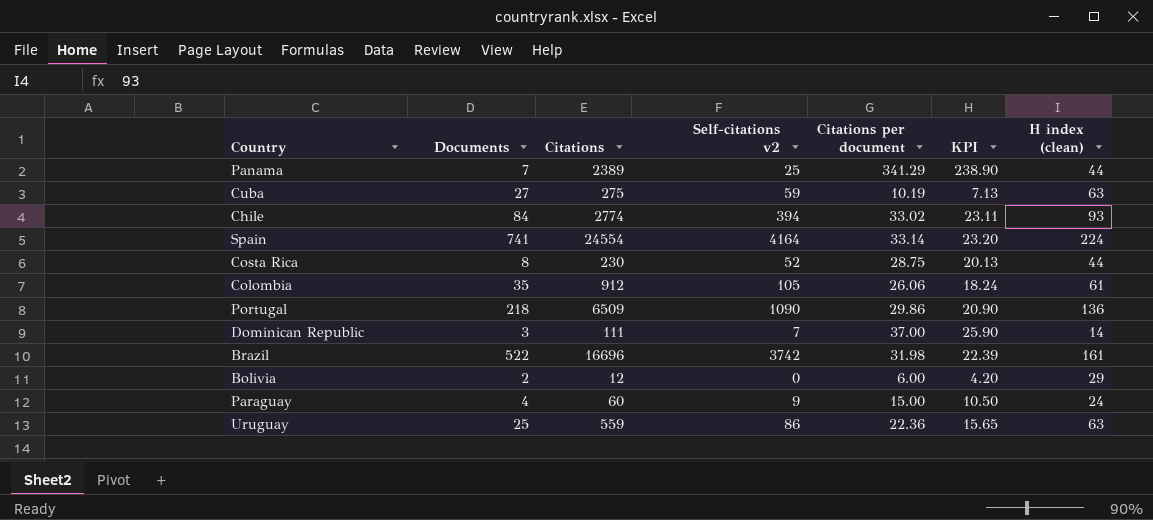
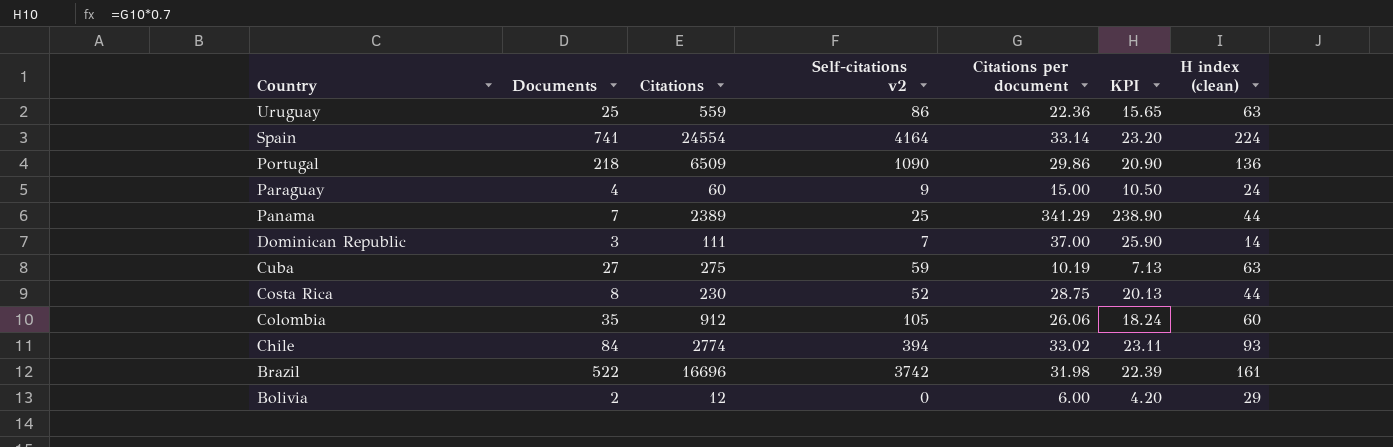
row order: none -> Country descending
Colombia | H index (clean): 61 -> 60

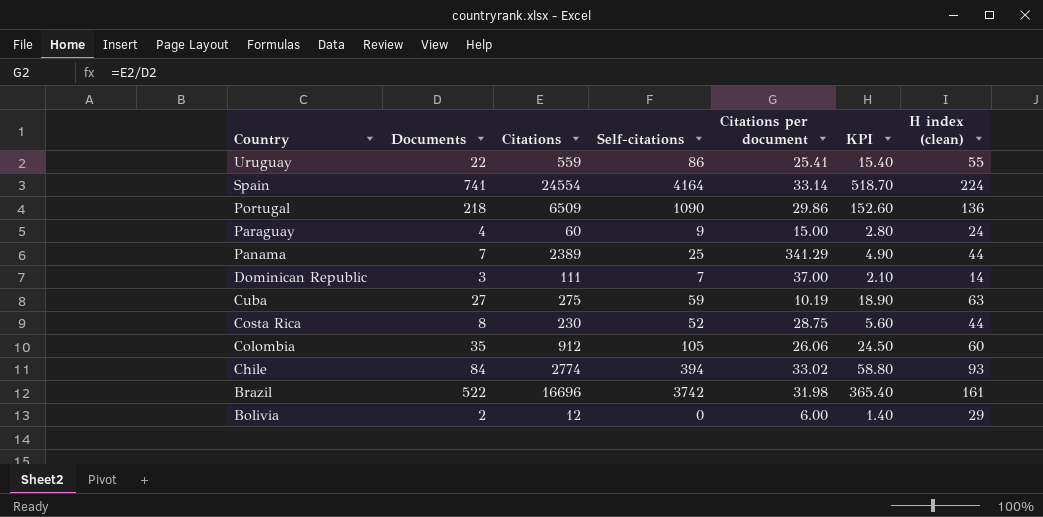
column name: Self-citations v2 -> Self-citations
column KPI | formula: [Citations per document] * 0.7 -> [Documents] * 0.7
Uruguay | Documents: 25 -> 22
Uruguay | Citations per document: 22.36 -> 25.41
Uruguay | H index (clean): 63 -> 55

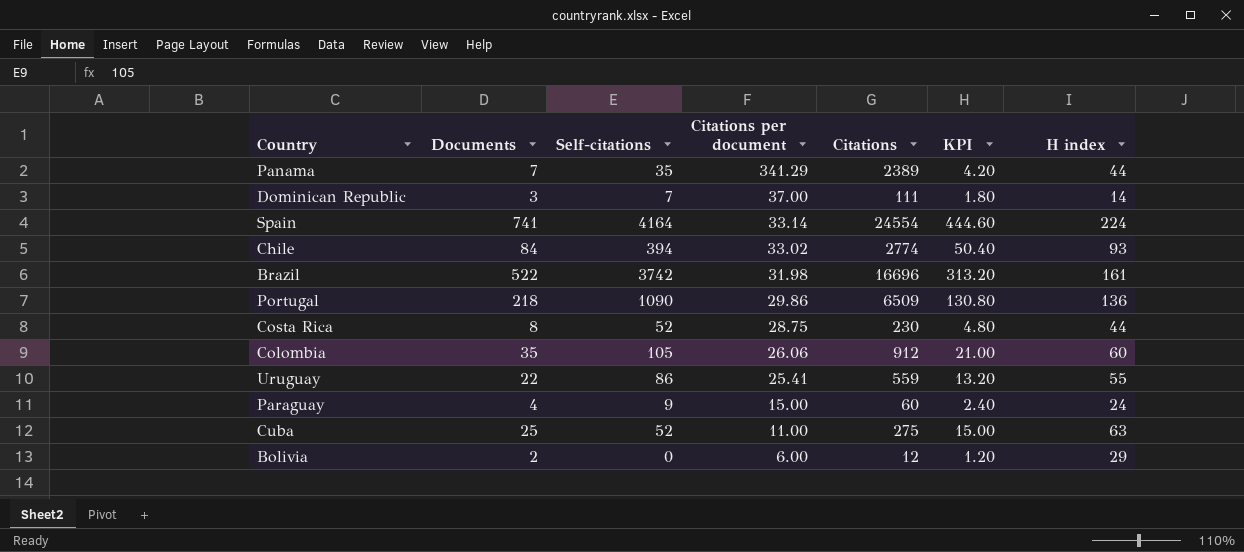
row order: Country descending -> Citations per document descending
column Citations | position: 3 -> 5
column KPI | formula: [Documents] * 0.7 -> [Documents] * 0.6
column name: H index (clean) -> H index
Panama | Self-citations: 25 -> 35
Cuba | Documents: 27 -> 25
Cuba | Self-citations: 59 -> 52
Cuba | Citations per document: 10.19 -> 11.00

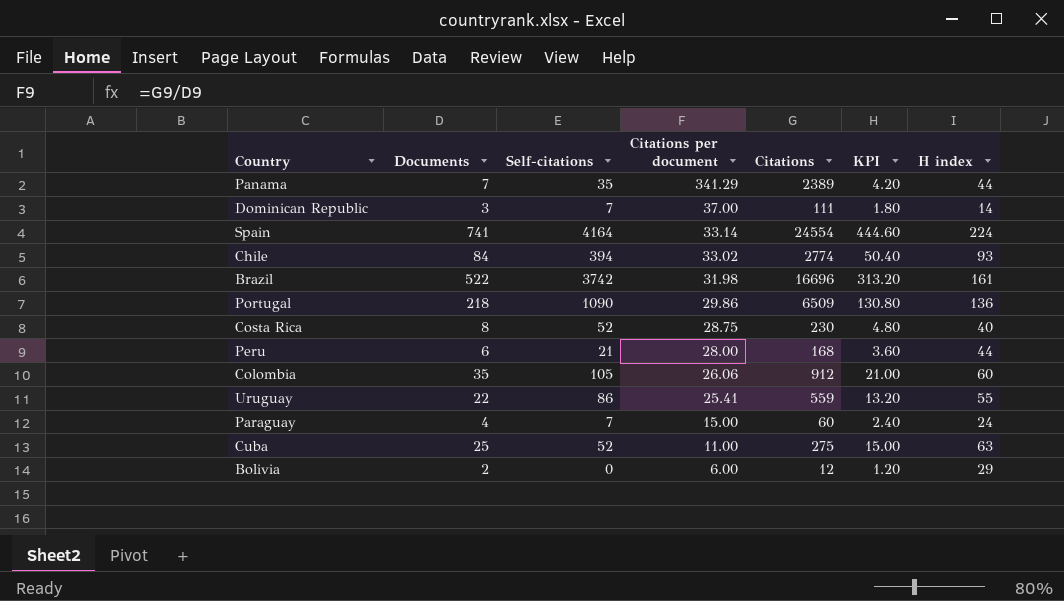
Costa Rica | H index: 44 -> 40
row Peru: none -> 6 | 21 | 28.00 | 168 | 3.60 | 44
Paraguay | Self-citations: 9 -> 7

